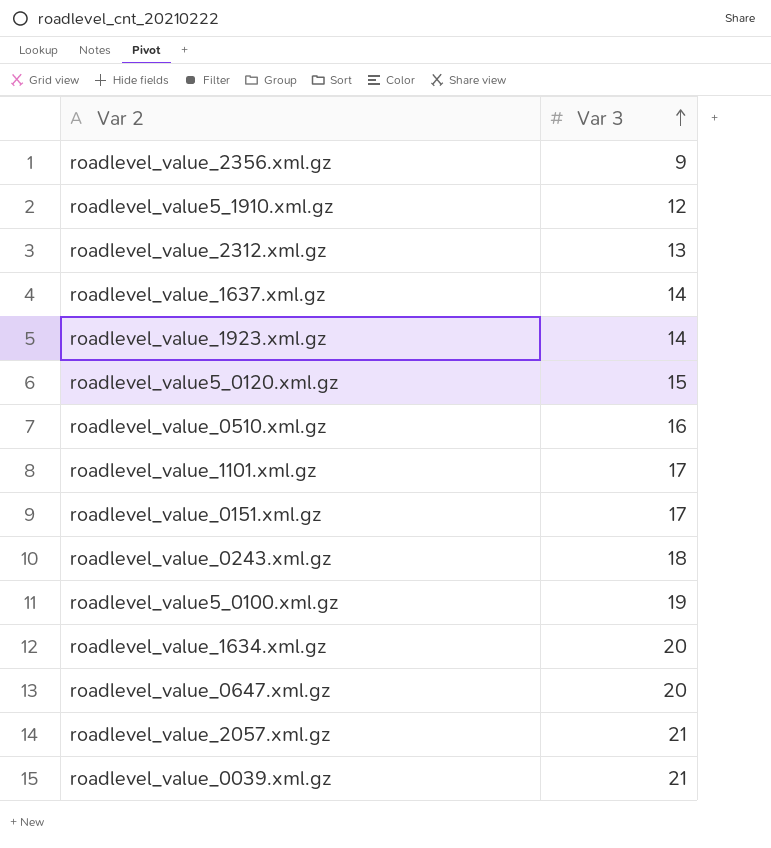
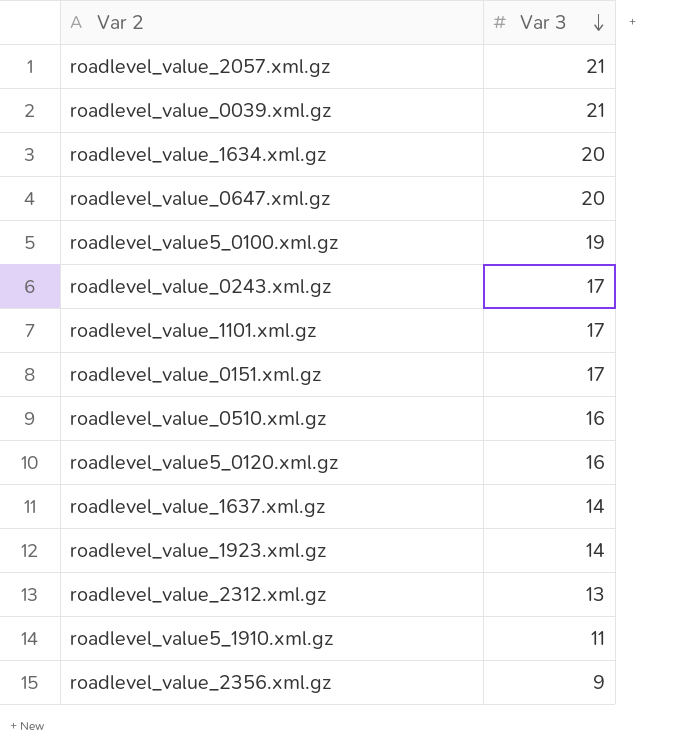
row order: Var 3 ascending -> Var 3 descending
roadlevel_value_0243.xml.gz | Var 3: 18 -> 17
roadlevel_value5_0120.xml.gz | Var 3: 15 -> 16
roadlevel_value5_1910.xml.gz | Var 3: 12 -> 11

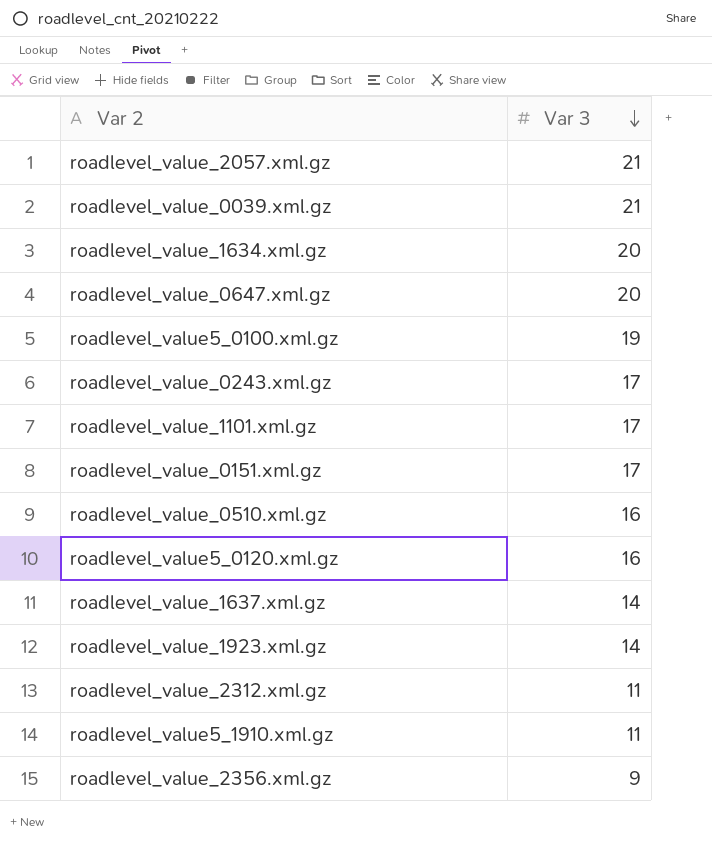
roadlevel_value_2312.xml.gz | Var 3: 13 -> 11

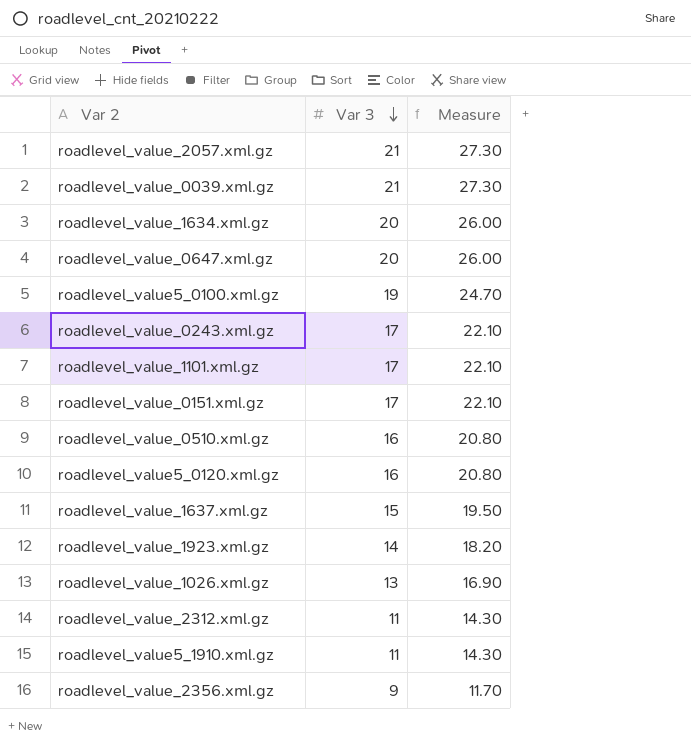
column Measure | formula: none -> [Var 3] * 1.3
roadlevel_value_1637.xml.gz | Var 3: 14 -> 15
row roadlevel_value_1026.xml.gz: none -> 13 | 16.90

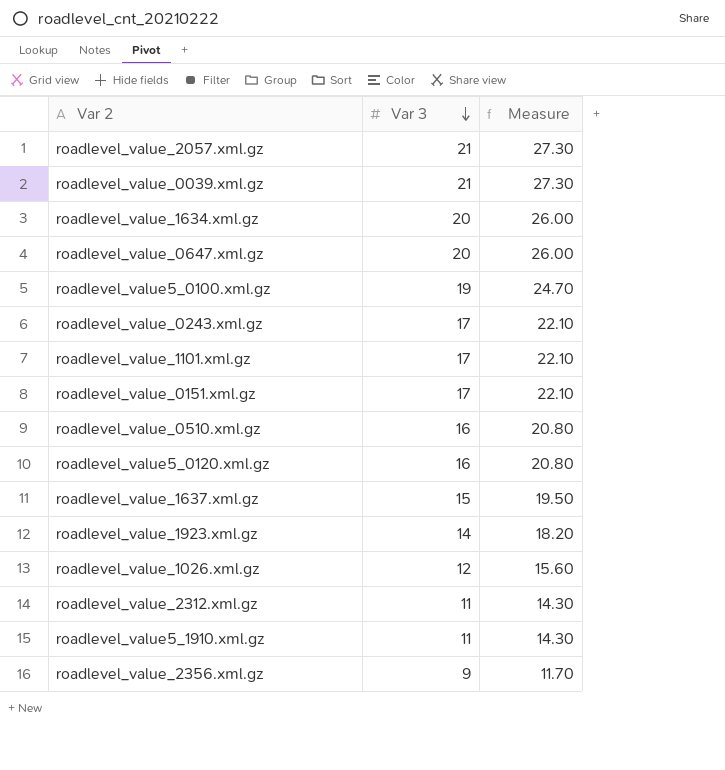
roadlevel_value_1026.xml.gz | Var 3: 13 -> 12
roadlevel_value_1026.xml.gz | Measure: 16.90 -> 15.60

